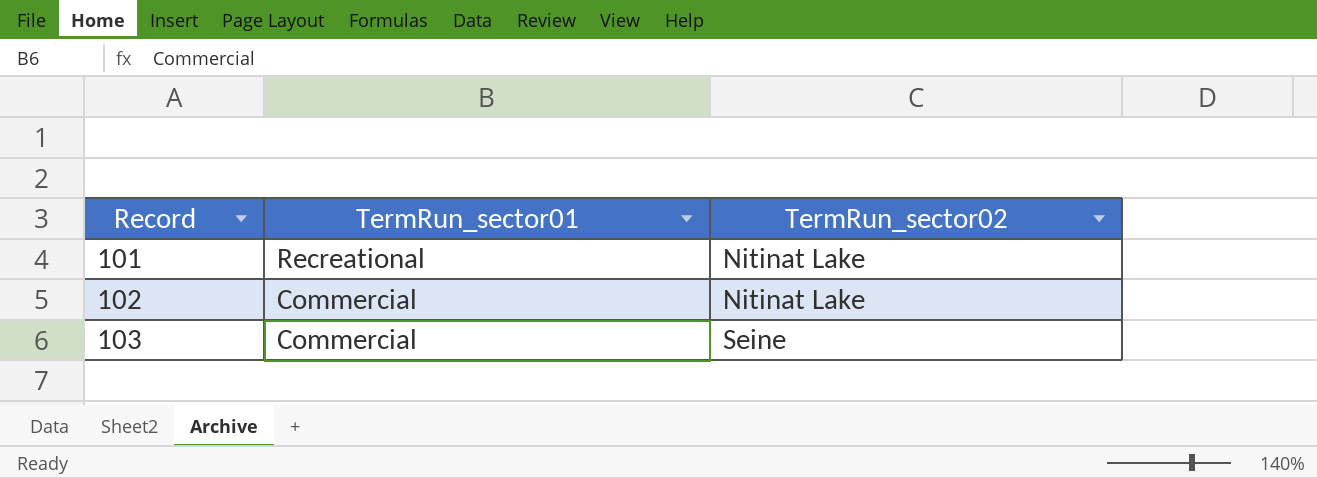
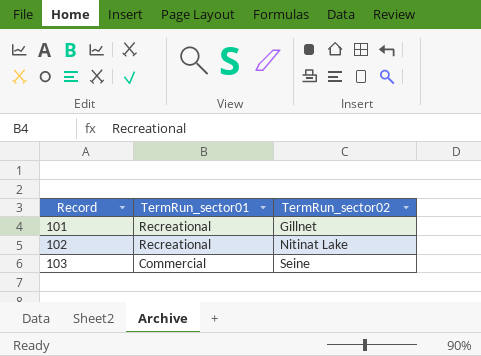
101 | TermRun_sector02: Nitinat Lake -> Gillnet
102 | TermRun_sector01: Commercial -> Recreational

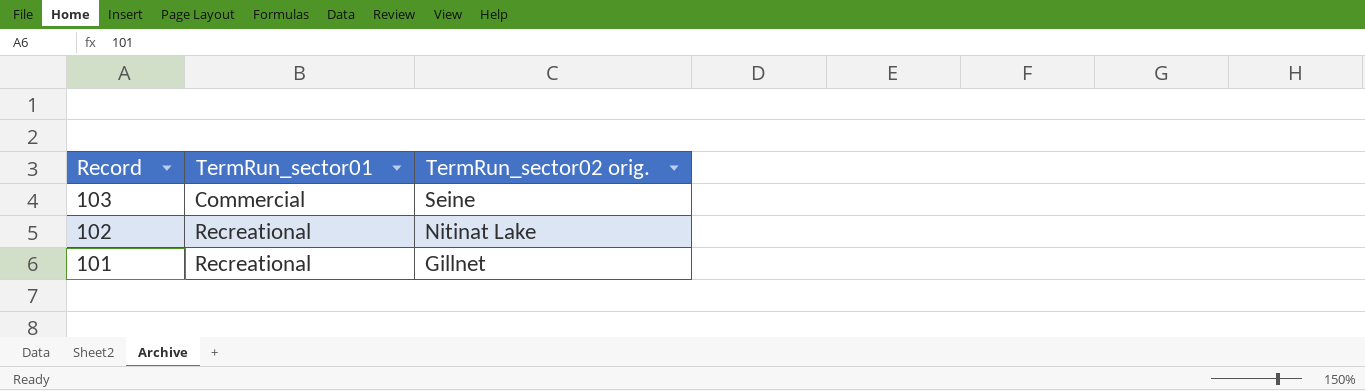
row order: Record ascending -> Record descending
column name: TermRun_sector02 -> TermRun_sector02 orig.

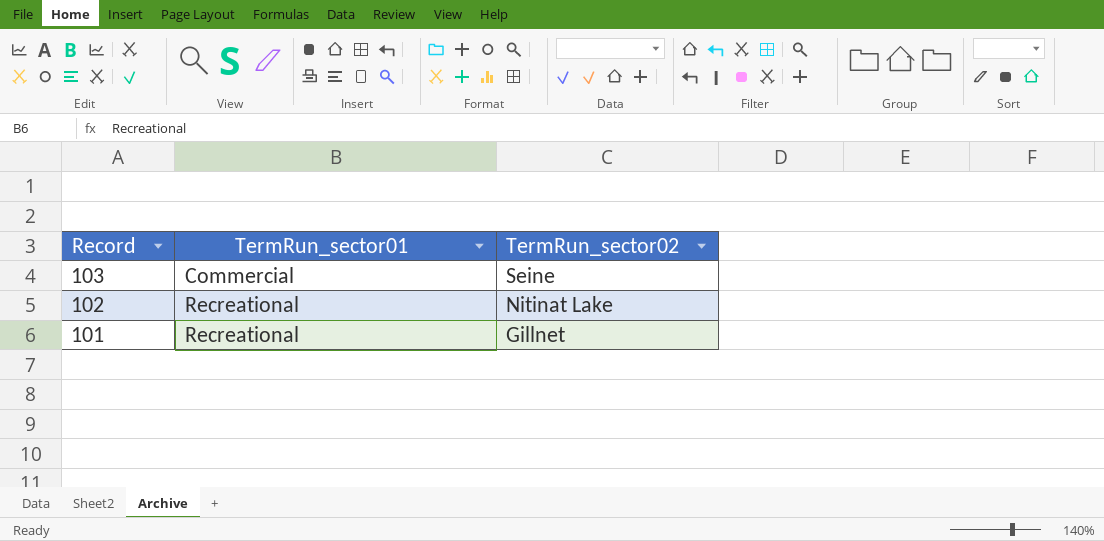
column name: TermRun_sector02 orig. -> TermRun_sector02

